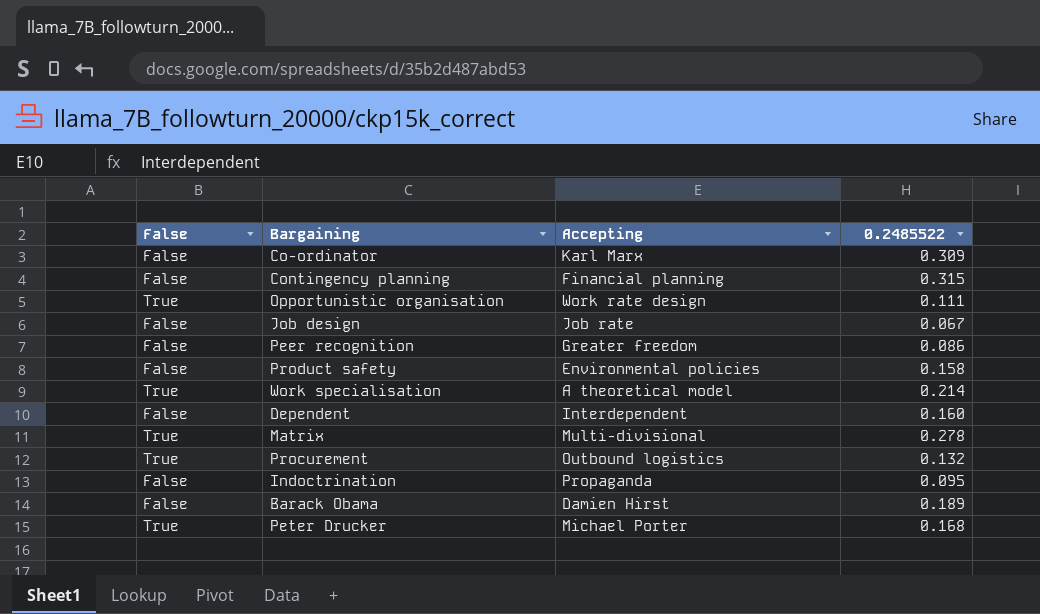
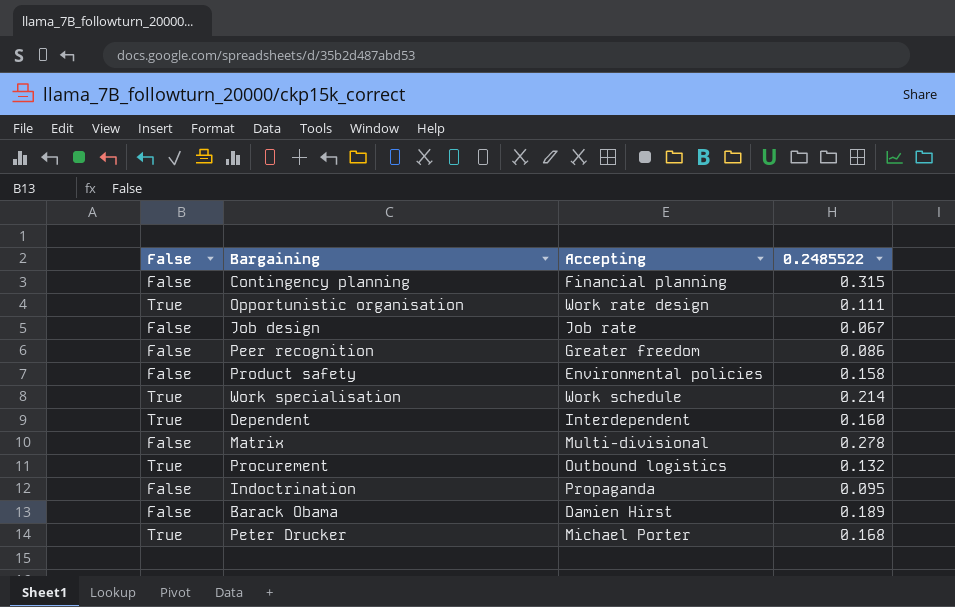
row Co-ordinator: False | Karl Marx | 0.309 -> none
Work specialisation | Accepting: A theoretical model -> Work schedule
Dependent | False: False -> True
Matrix | False: True -> False

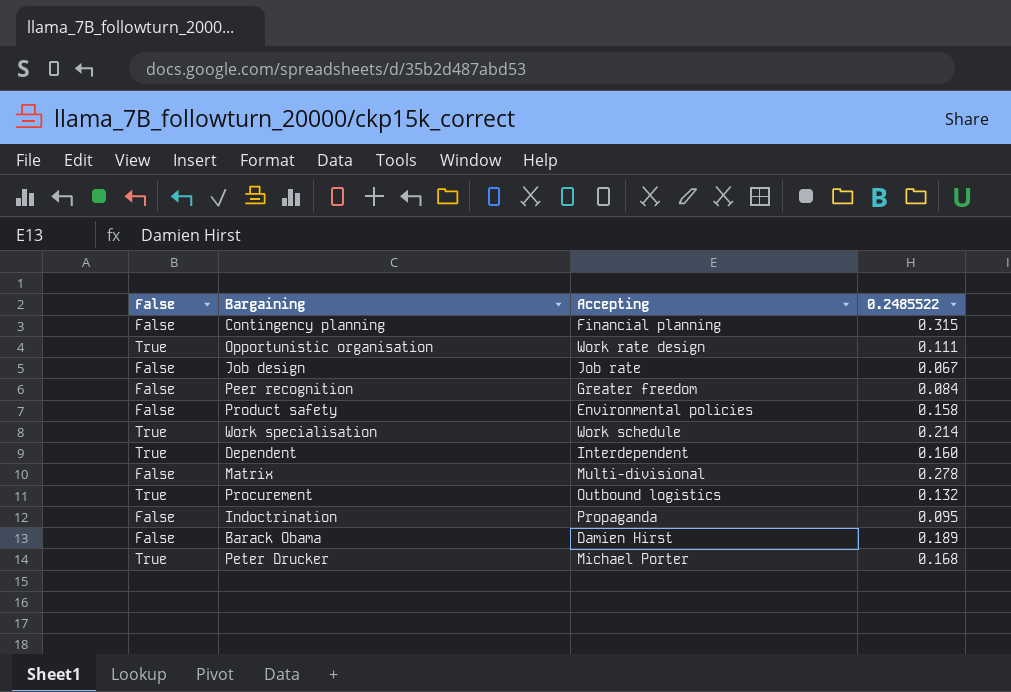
Peer recognition | 0.2485522: 0.086 -> 0.084

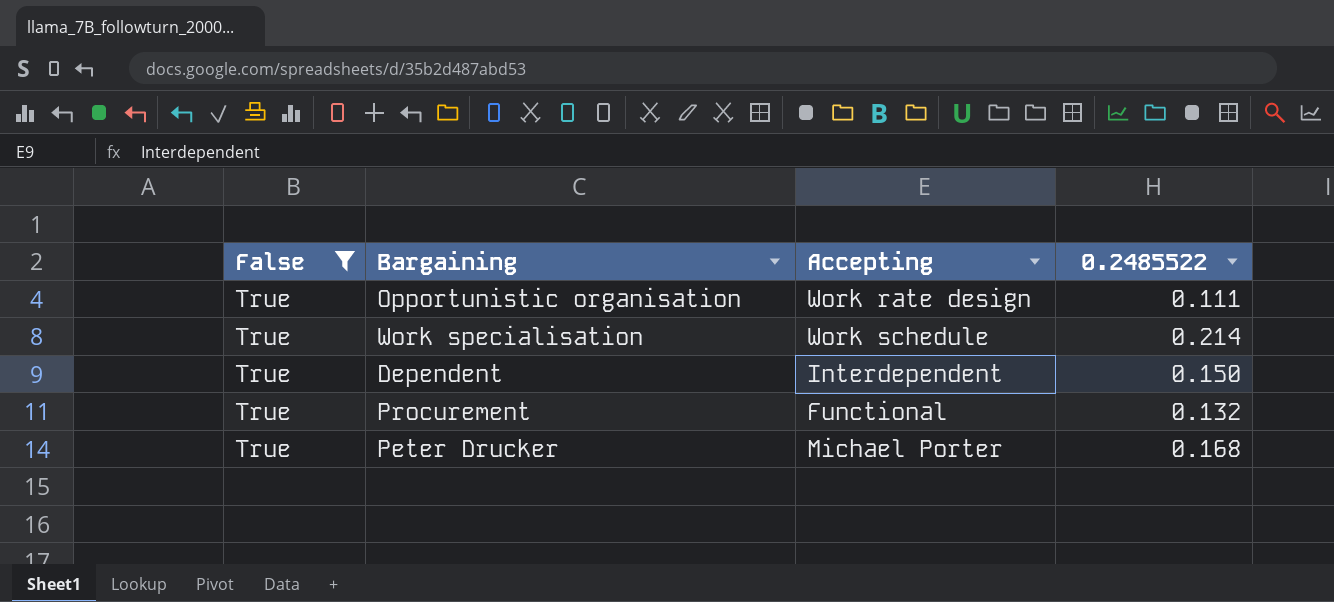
filter: none -> False = True
Dependent | 0.2485522: 0.160 -> 0.150
Procurement | Accepting: Outbound logistics -> Functional

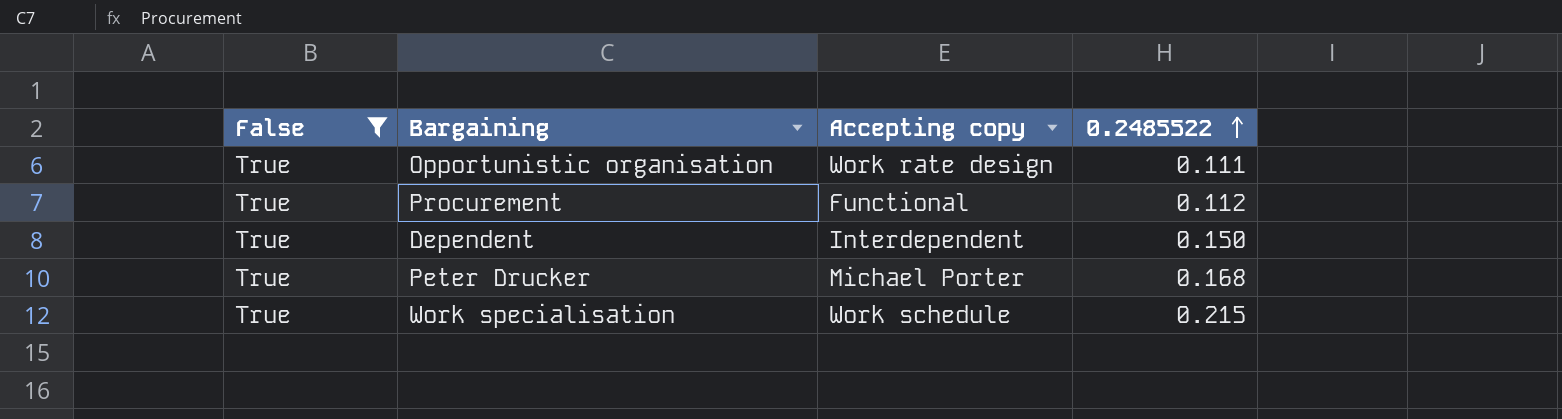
row order: none -> 0.2485522 ascending
column name: Accepting -> Accepting copy
Procurement | 0.2485522: 0.132 -> 0.112
Work specialisation | 0.2485522: 0.214 -> 0.215

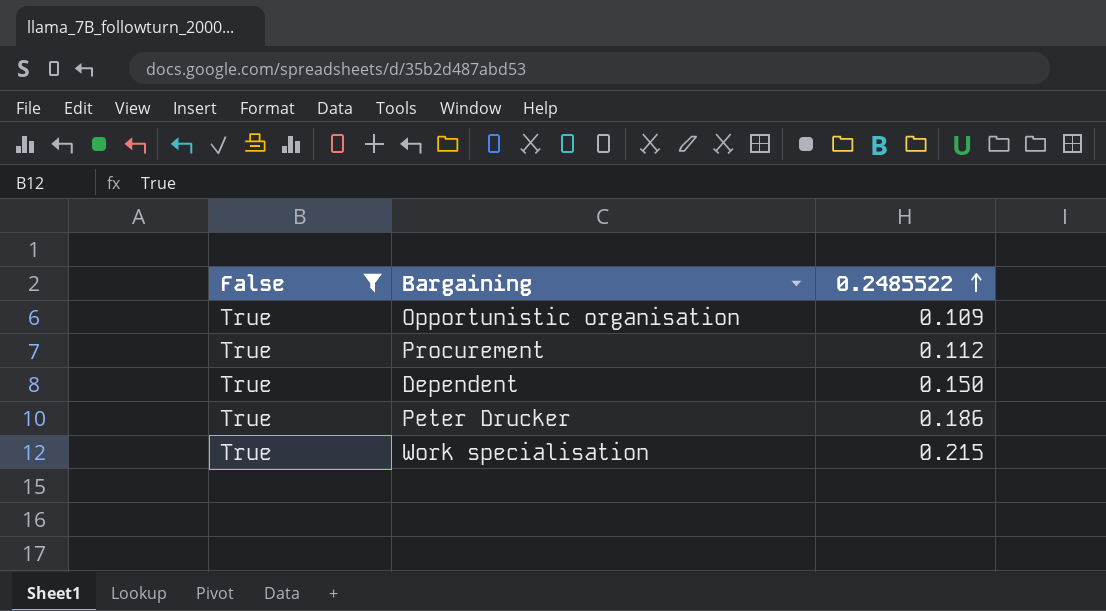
column Accepting copy | position: 3 -> none
Opportunistic organisation | 0.2485522: 0.111 -> 0.109
Peter Drucker | 0.2485522: 0.168 -> 0.186

